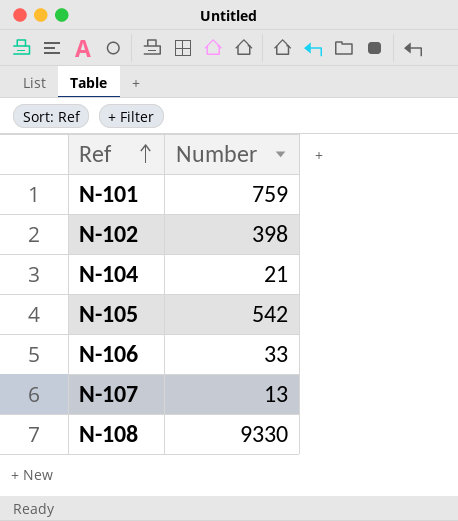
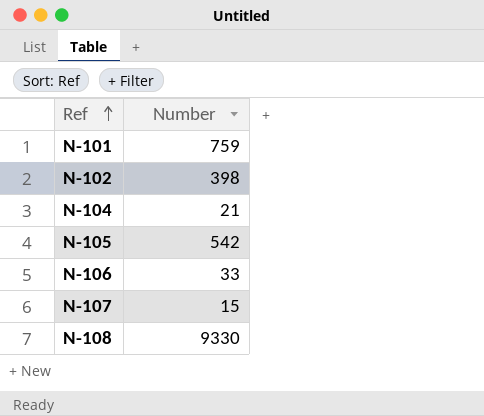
N-107 | Number: 13 -> 15

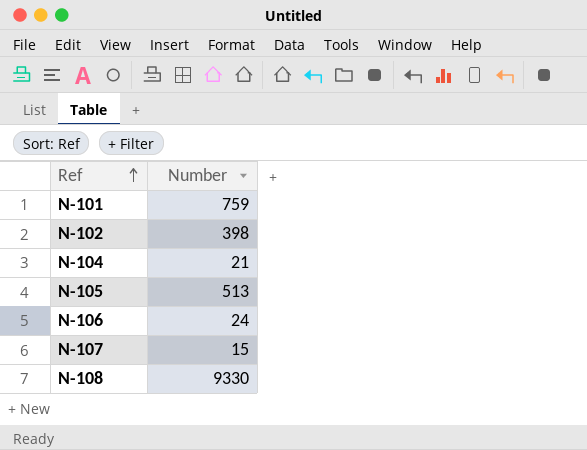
N-105 | Number: 542 -> 513
N-106 | Number: 33 -> 24

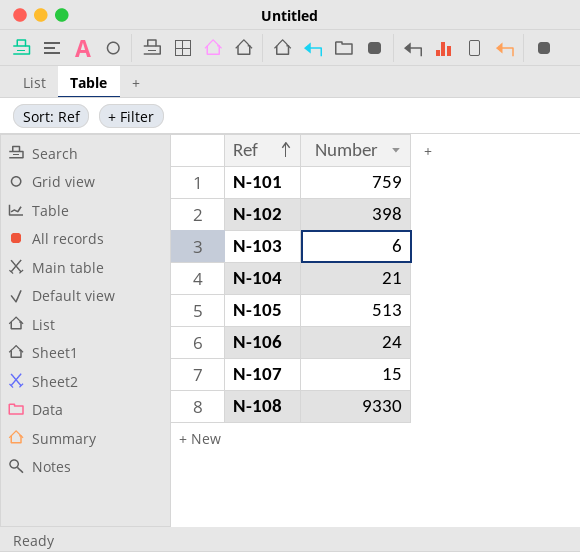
row N-103: none -> 6

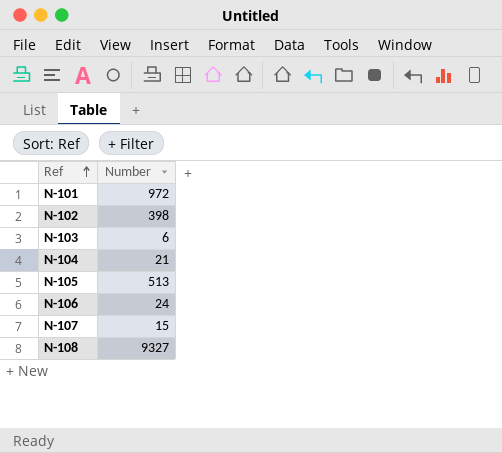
N-101 | Number: 759 -> 972
N-108 | Number: 9330 -> 9327

